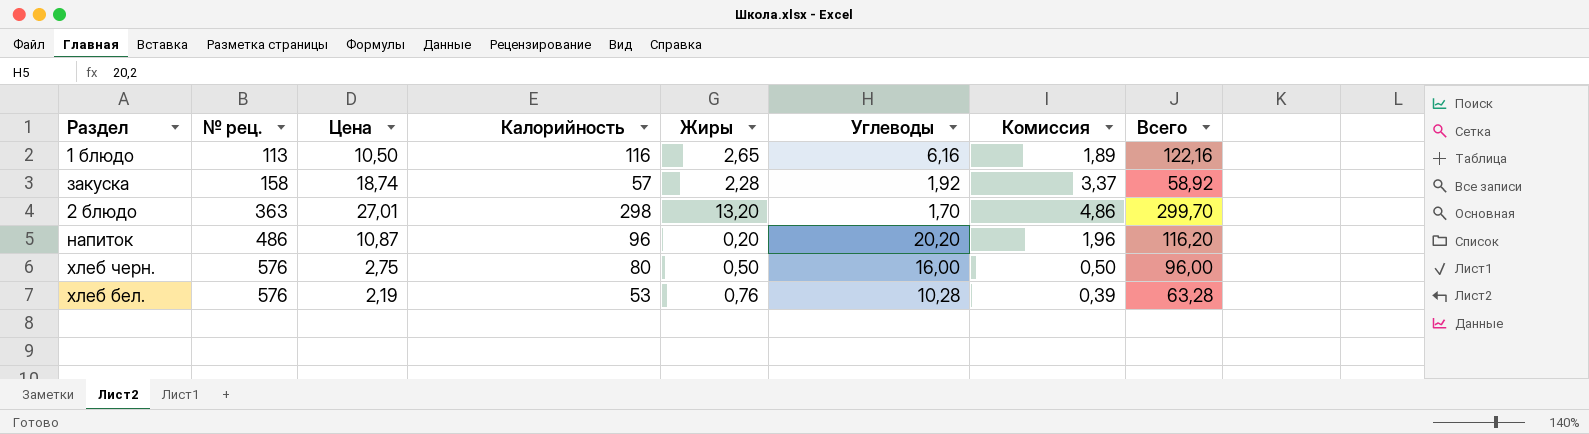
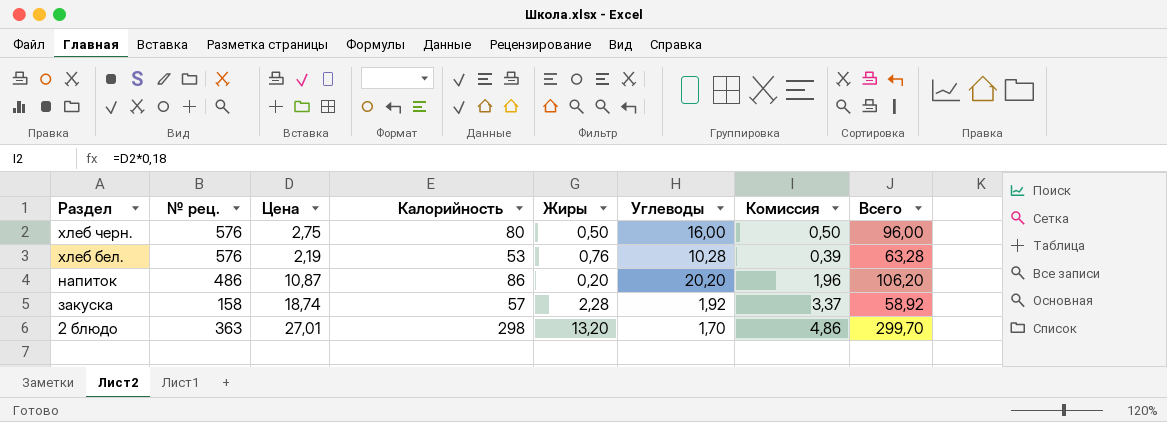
row order: № рец. ascending -> Раздел descending
row 1 блюдо: 113 | 10,50 | 116 | 2,65 | 6,16 | 1,89 | 122,16 -> none
напиток | Калорийность: 96 -> 86
напиток | Всего: 116,20 -> 106,20

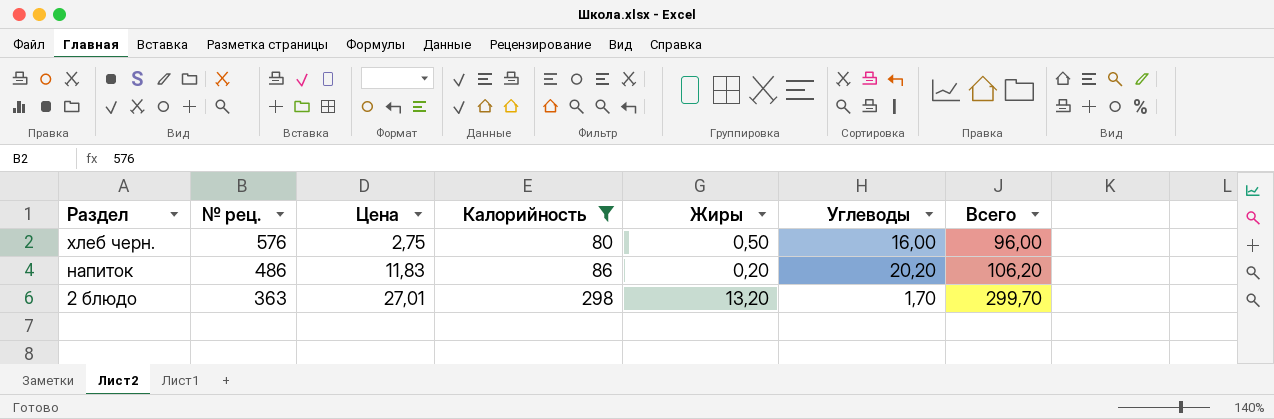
filter: none -> Калорийность >= 80
column Комиссия | formula: [Цена] * 0,18 -> none
напиток | Цена: 10,87 -> 11,83

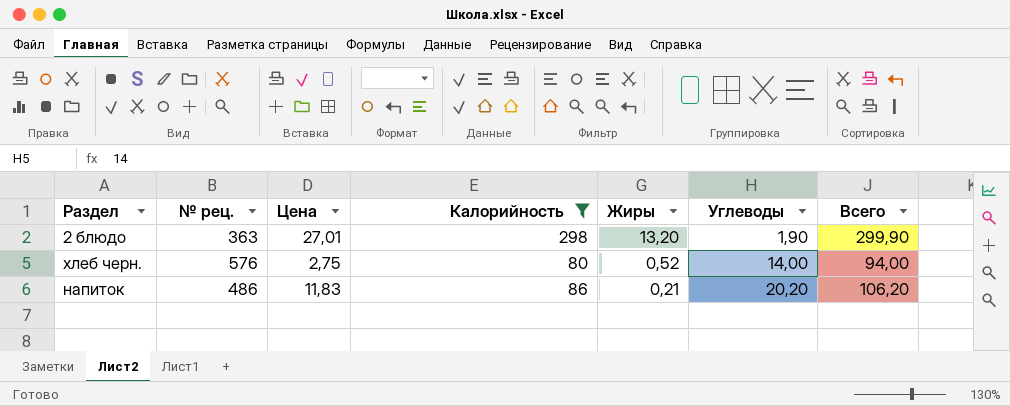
row order: Раздел descending -> Жиры descending
2 блюдо | Углеводы: 1,70 -> 1,90
2 блюдо | Всего: 299,70 -> 299,90
хлеб черн. | Жиры: 0,50 -> 0,52
хлеб черн. | Углеводы: 16,00 -> 14,00
хлеб черн. | Всего: 96,00 -> 94,00
напиток | Жиры: 0,20 -> 0,21

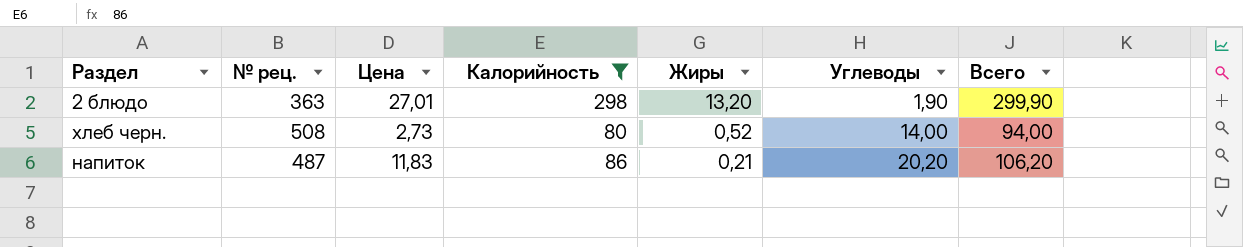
хлеб черн. | № рец.: 576 -> 508
хлеб черн. | Цена: 2,75 -> 2,73
напиток | № рец.: 486 -> 487

